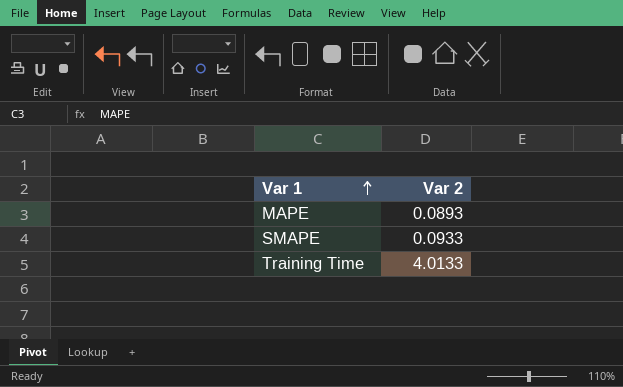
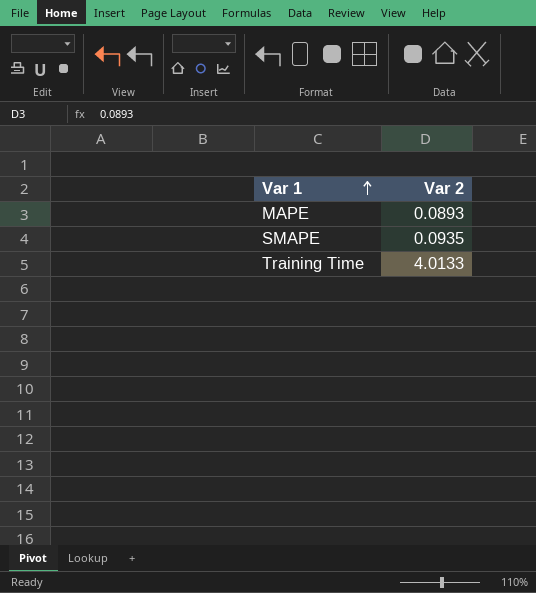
SMAPE | Var 2: 0.0933 -> 0.0935

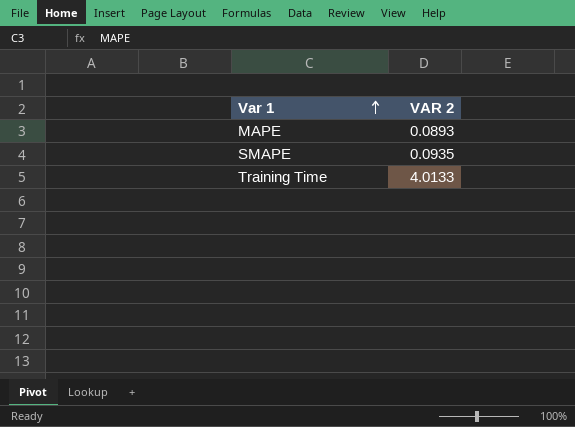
column name: Var 2 -> VAR 2

